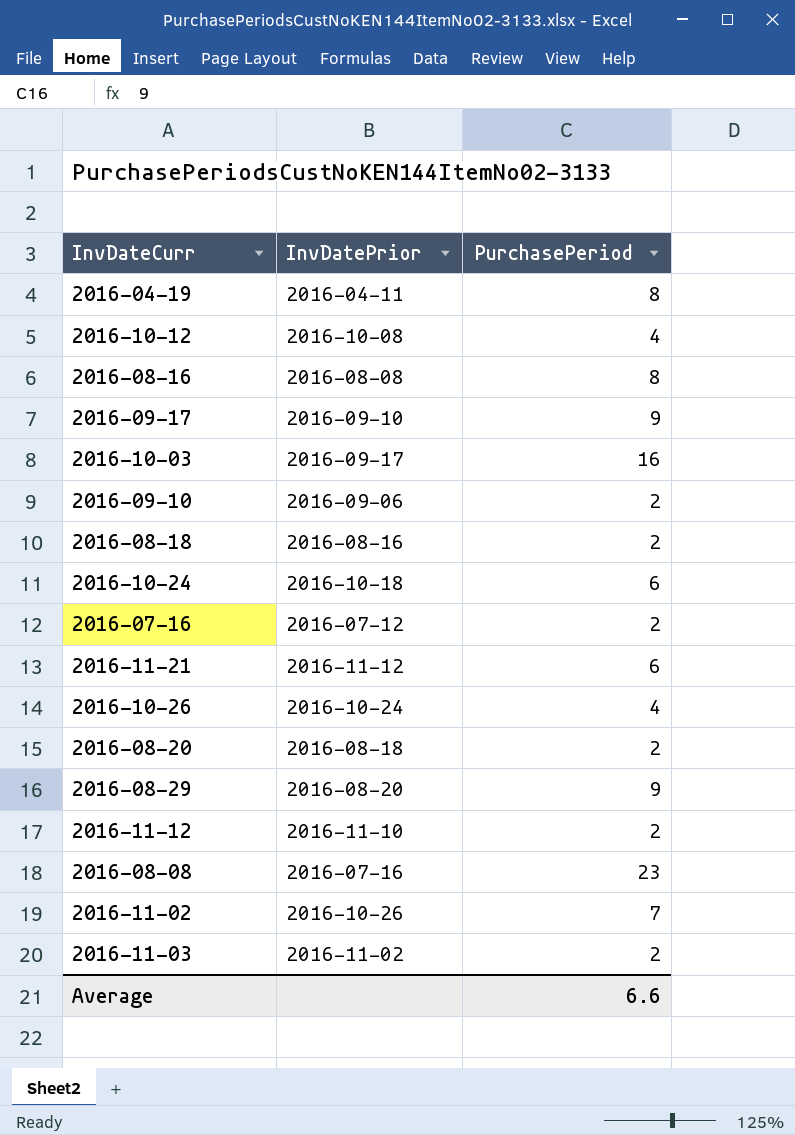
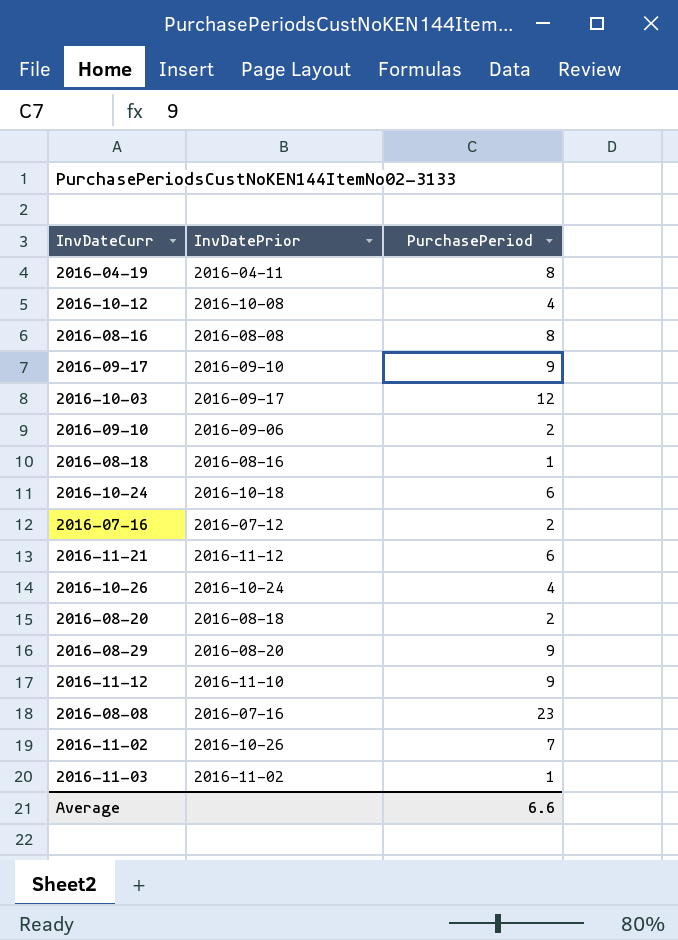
2016-10-03 | PurchasePeriod: 16 -> 12
2016-08-18 | PurchasePeriod: 2 -> 1
2016-11-12 | PurchasePeriod: 2 -> 9
2016-11-03 | PurchasePeriod: 2 -> 1

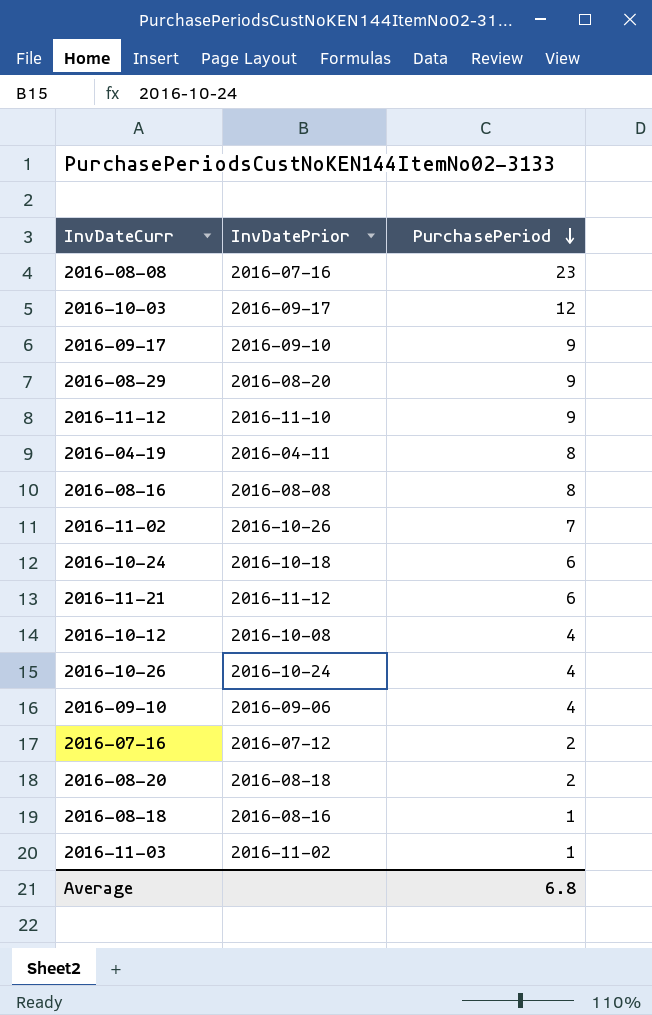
row order: none -> PurchasePeriod descending
2016-09-10 | PurchasePeriod: 2 -> 4
Average | PurchasePeriod: 6.6 -> 6.8

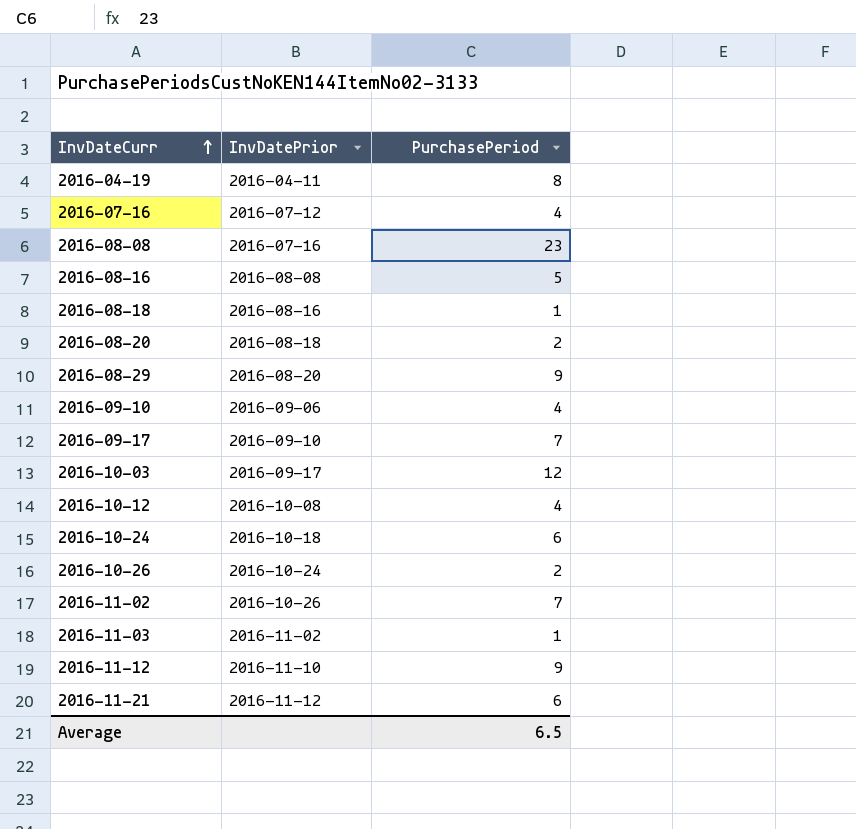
row order: PurchasePeriod descending -> InvDateCurr ascending
2016-07-16 | PurchasePeriod: 2 -> 4
2016-08-16 | PurchasePeriod: 8 -> 5
2016-09-17 | PurchasePeriod: 9 -> 7
2016-10-26 | PurchasePeriod: 4 -> 2
Average | PurchasePeriod: 6.8 -> 6.5

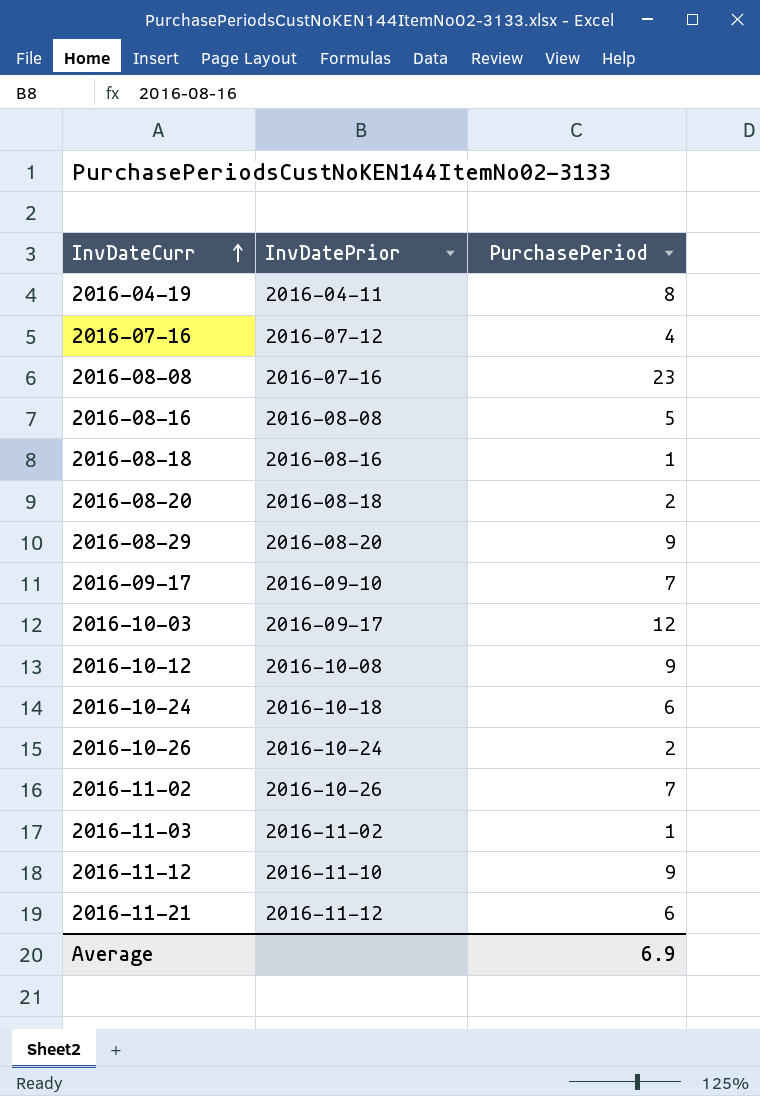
row 2016-09-10: 2016-09-06 | 4 -> none
2016-10-12 | PurchasePeriod: 4 -> 9
Average | PurchasePeriod: 6.5 -> 6.9

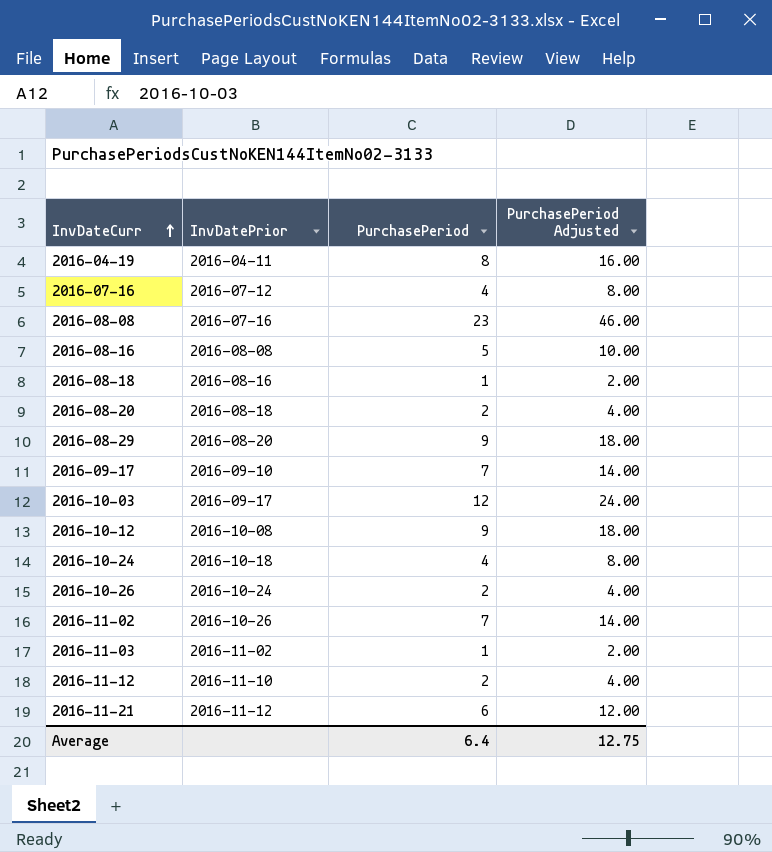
column PurchasePeriod Adjusted | formula: none -> [PurchasePeriod] * 2
2016-10-24 | PurchasePeriod: 6 -> 4
2016-11-12 | PurchasePeriod: 9 -> 2
Average | PurchasePeriod: 6.9 -> 6.4

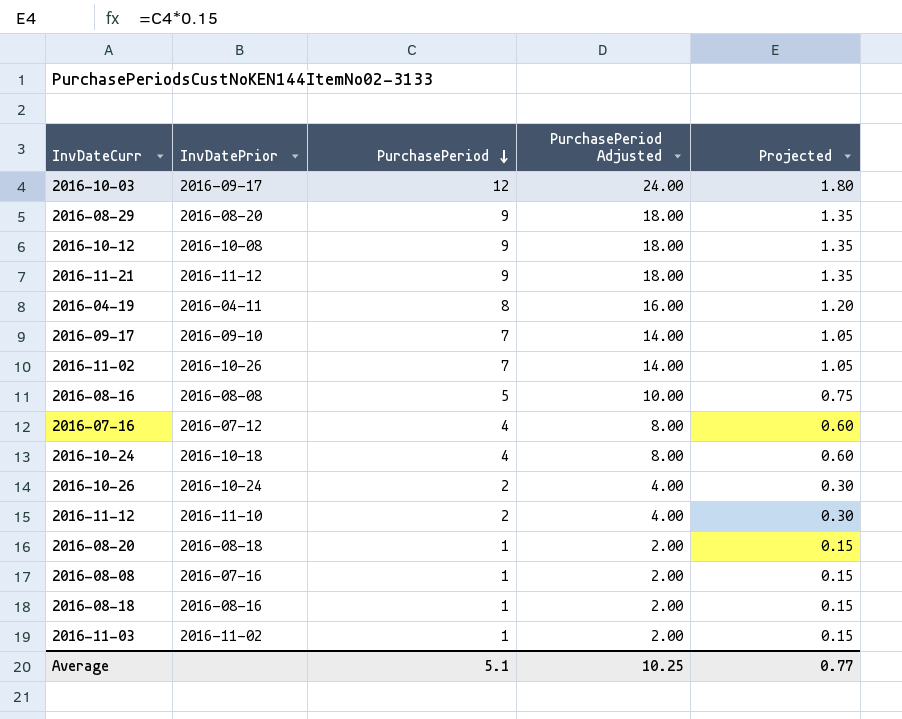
row order: InvDateCurr ascending -> PurchasePeriod descending
column Projected | formula: none -> [PurchasePeriod] * 0.15
2016-11-21 | PurchasePeriod: 6 -> 9
2016-11-21 | PurchasePeriod Adjusted: 12.00 -> 18.00
2016-08-20 | PurchasePeriod: 2 -> 1
2016-08-20 | PurchasePeriod Adjusted: 4.00 -> 2.00
2016-08-08 | PurchasePeriod: 23 -> 1
2016-08-08 | PurchasePeriod Adjusted: 46.00 -> 2.00
Average | PurchasePeriod: 6.4 -> 5.1
Average | PurchasePeriod Adjusted: 12.75 -> 10.25

